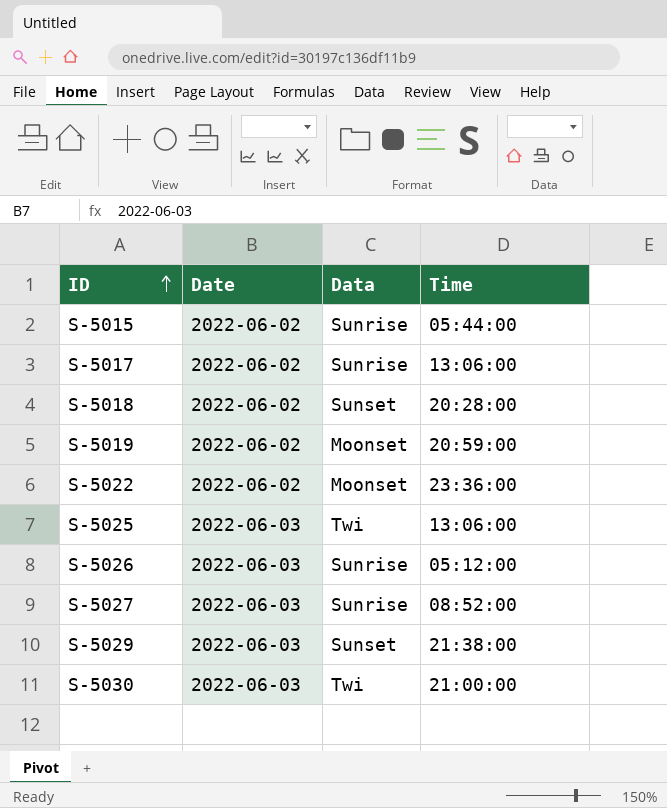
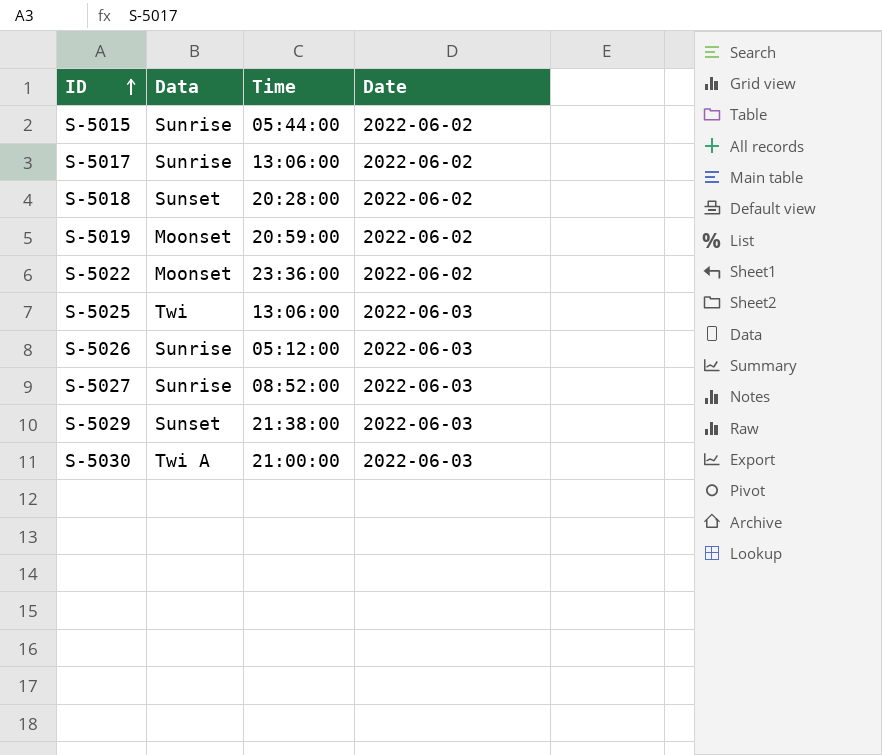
column Date | position: 2 -> 4
S-5030 | Data: Twi -> Twi A

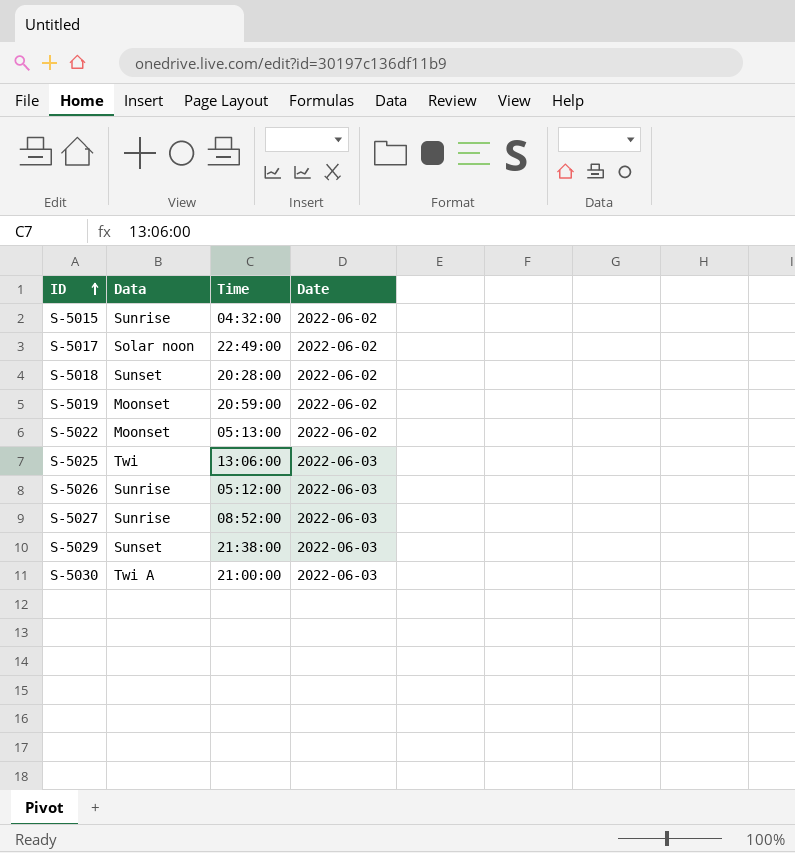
S-5015 | Time: 05:44:00 -> 04:32:00
S-5017 | Data: Sunrise -> Solar noon
S-5017 | Time: 13:06:00 -> 22:49:00
S-5022 | Time: 23:36:00 -> 05:13:00

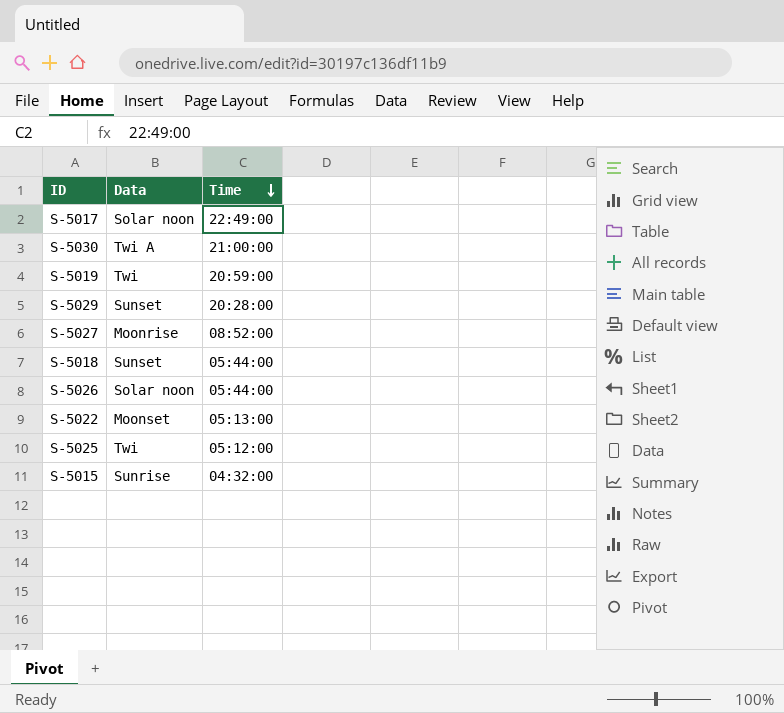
row order: ID ascending -> Time descending
column Date | position: 4 -> none
S-5019 | Data: Moonset -> Twi
S-5029 | Time: 21:38:00 -> 20:28:00
S-5027 | Data: Sunrise -> Moonrise
S-5018 | Time: 20:28:00 -> 05:44:00
S-5026 | Data: Sunrise -> Solar noon
S-5026 | Time: 05:12:00 -> 05:44:00
S-5025 | Time: 13:06:00 -> 05:12:00

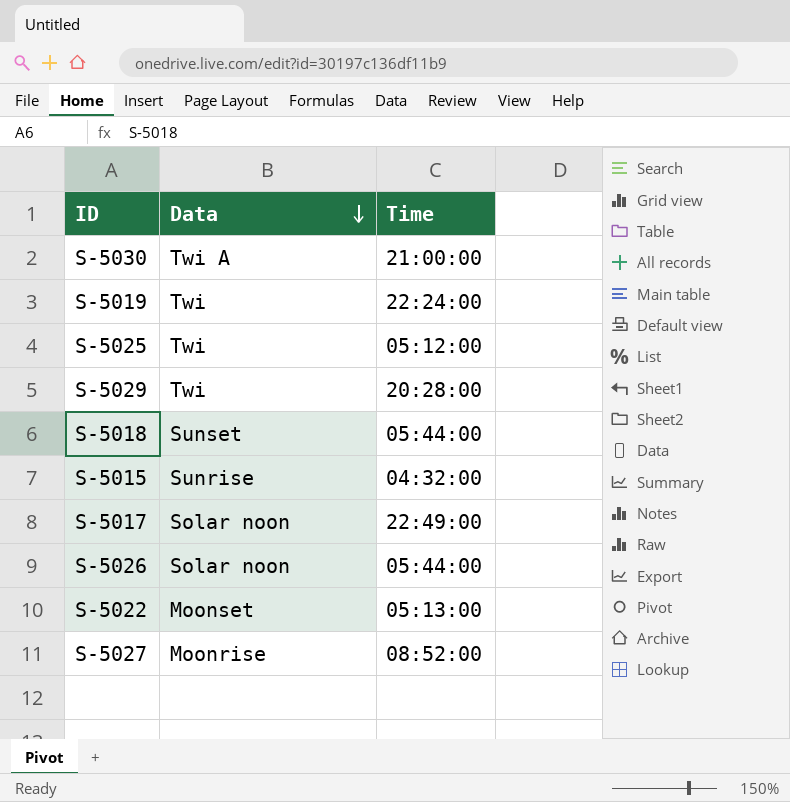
row order: Time descending -> Data descending
S-5019 | Time: 20:59:00 -> 22:24:00
S-5029 | Data: Sunset -> Twi

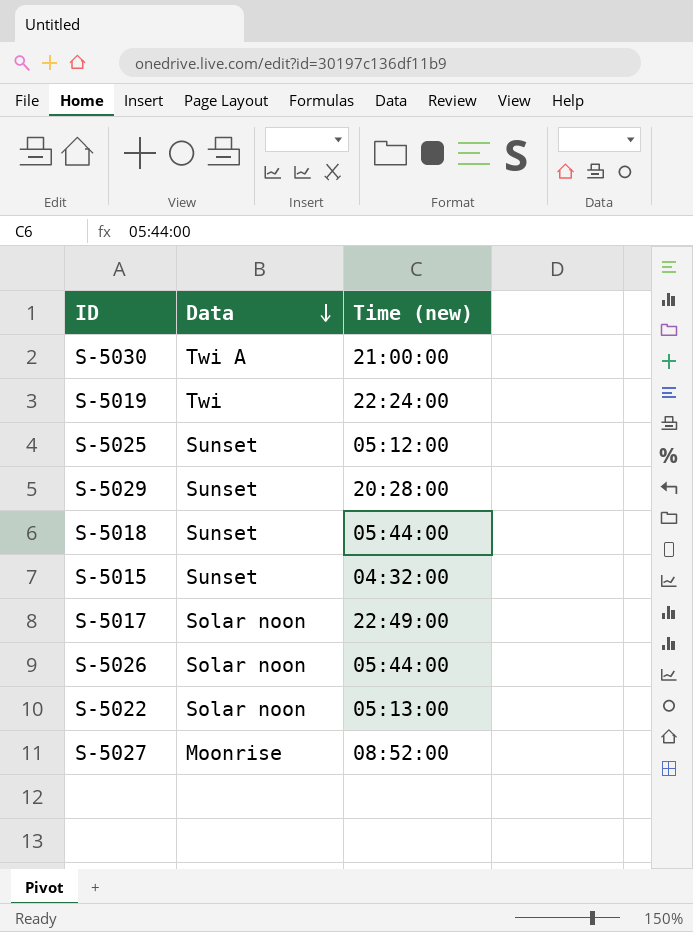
column name: Time -> Time (new)
S-5025 | Data: Twi -> Sunset
S-5029 | Data: Twi -> Sunset
S-5015 | Data: Sunrise -> Sunset
S-5022 | Data: Moonset -> Solar noon

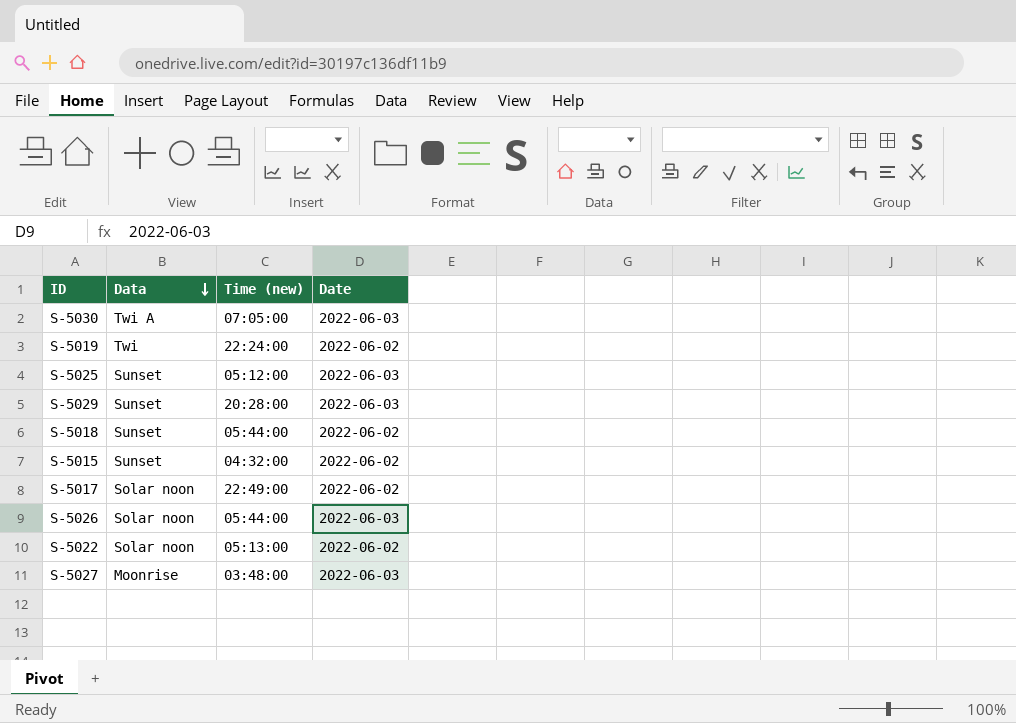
column Date | position: none -> 4
S-5030 | Time (new): 21:00:00 -> 07:05:00
S-5027 | Time (new): 08:52:00 -> 03:48:00

